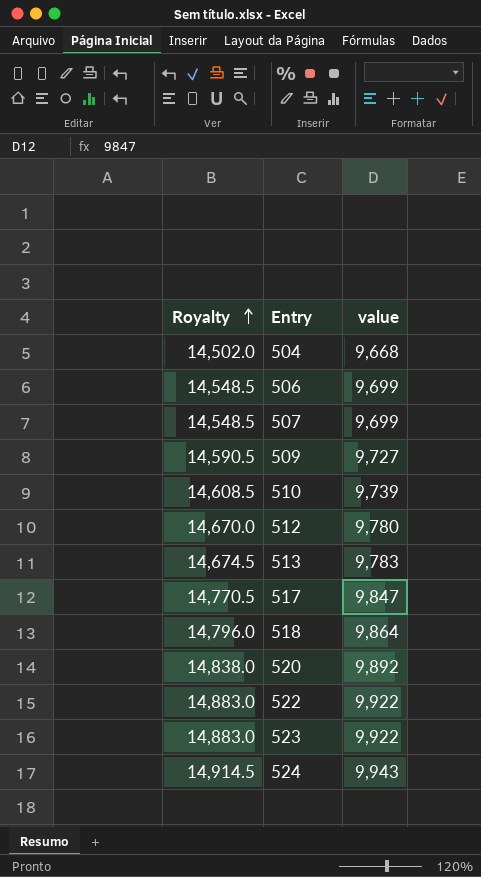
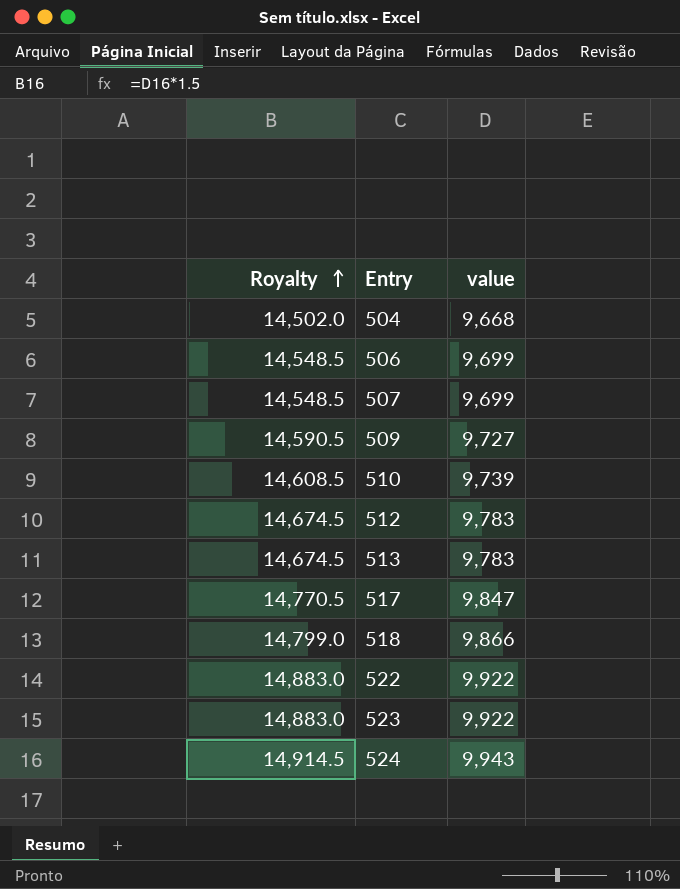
row 520: 14,838.0 | 9,892 -> none
512 | Royalty: 14,670.0 -> 14,674.5
512 | value: 9,780 -> 9,783
518 | Royalty: 14,796.0 -> 14,799.0
518 | value: 9,864 -> 9,866

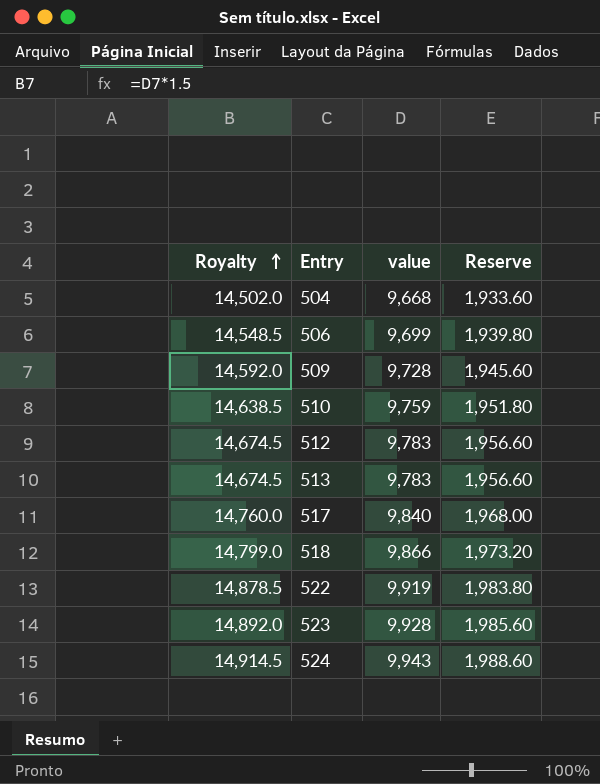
column Reserve | formula: none -> [value] * 0.2
row 507: 14,548.5 | 9,699 -> none
509 | Royalty: 14,590.5 -> 14,592.0
509 | value: 9,727 -> 9,728
510 | Royalty: 14,608.5 -> 14,638.5
510 | value: 9,739 -> 9,759
517 | Royalty: 14,770.5 -> 14,760.0
517 | value: 9,847 -> 9,840
522 | Royalty: 14,883.0 -> 14,878.5
522 | value: 9,922 -> 9,919
523 | Royalty: 14,883.0 -> 14,892.0
523 | value: 9,922 -> 9,928

